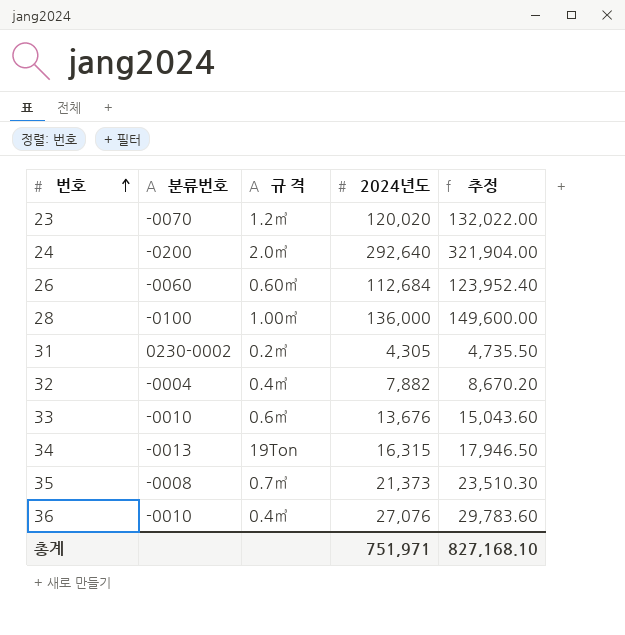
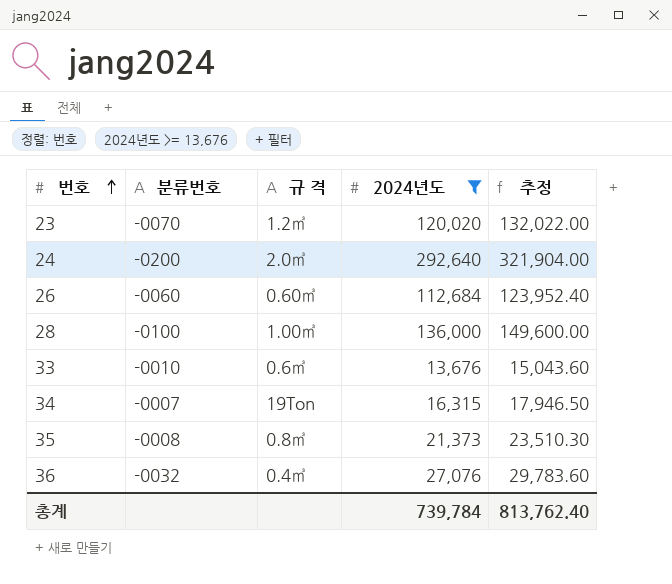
filter: none -> 2024년도 >= 13,676
34 | 분류번호: -0013 -> -0007
35 | 규 격: 0.7㎥ -> 0.8㎥
36 | 분류번호: -0010 -> -0032
총계 | 2024년도: 751,971 -> 739,784
총계 | 추정: 827,168.10 -> 813,762.40

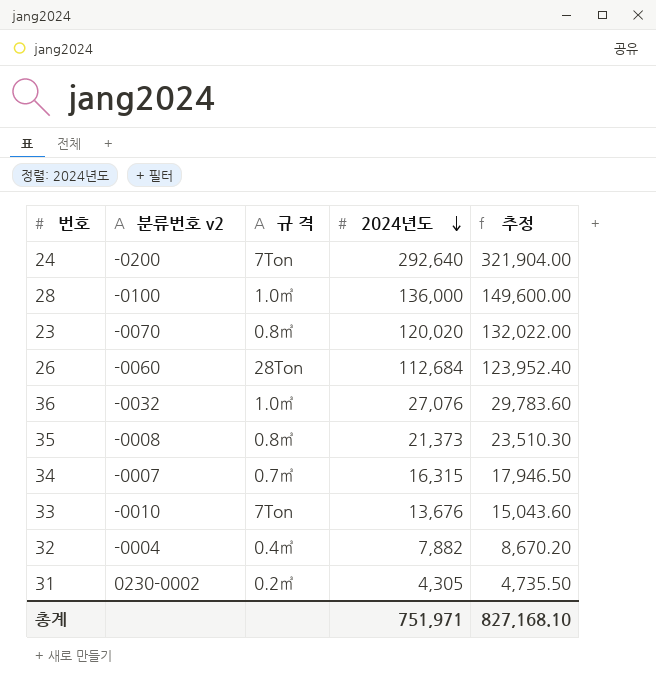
filter: 2024년도 >= 13,676 -> none
row order: 번호 ascending -> 2024년도 descending
column name: 분류번호 -> 분류번호 v2
24 | 규 격: 2.0㎥ -> 7Ton
28 | 규 격: 1.00㎥ -> 1.0㎥
23 | 규 격: 1.2㎥ -> 0.8㎥
26 | 규 격: 0.60㎥ -> 28Ton
36 | 규 격: 0.4㎥ -> 1.0㎥
34 | 규 격: 19Ton -> 0.7㎥
33 | 규 격: 0.6㎥ -> 7Ton
총계 | 2024년도: 739,784 -> 751,971
총계 | 추정: 813,762.40 -> 827,168.10

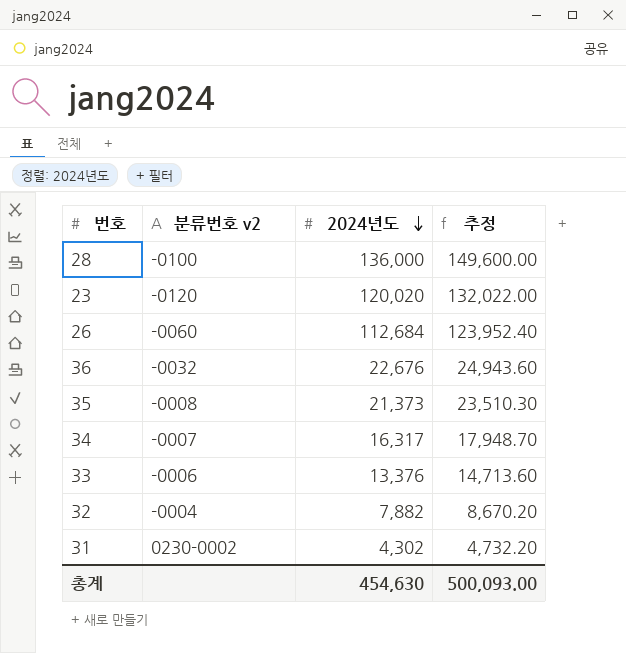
column 규 격 | position: 3 -> none
row 24: -0200 | 7Ton | 292,640 | 321,904.00 -> none
23 | 분류번호 v2: -0070 -> -0120
36 | 2024년도: 27,076 -> 22,676
36 | 추정: 29,783.60 -> 24,943.60
34 | 2024년도: 16,315 -> 16,317
34 | 추정: 17,946.50 -> 17,948.70
33 | 분류번호 v2: -0010 -> -0006
33 | 2024년도: 13,676 -> 13,376
33 | 추정: 15,043.60 -> 14,713.60
31 | 2024년도: 4,305 -> 4,302
31 | 추정: 4,735.50 -> 4,732.20
총계 | 2024년도: 751,971 -> 454,630
총계 | 추정: 827,168.10 -> 500,093.00

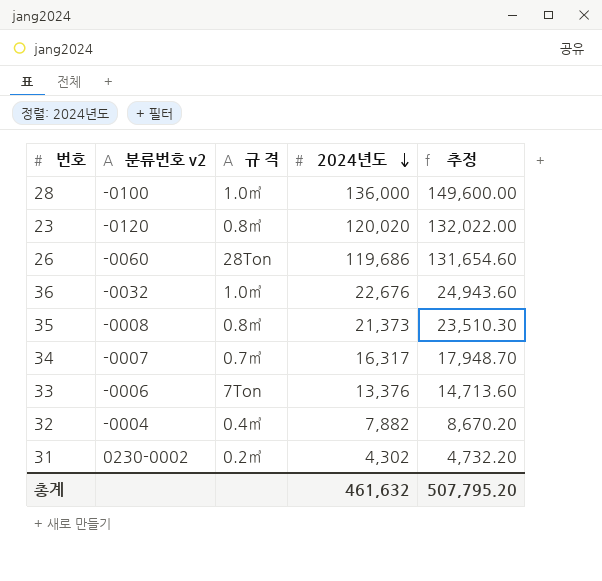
column 규 격 | position: none -> 3
26 | 2024년도: 112,684 -> 119,686
26 | 추정: 123,952.40 -> 131,654.60
총계 | 2024년도: 454,630 -> 461,632
총계 | 추정: 500,093.00 -> 507,795.20

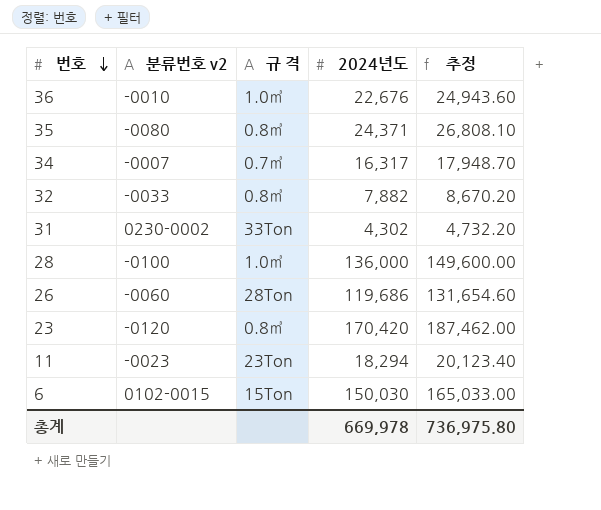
row order: 2024년도 descending -> 번호 descending
row 33: -0006 | 7Ton | 13,376 | 14,713.60 -> none
36 | 분류번호 v2: -0032 -> -0010
35 | 분류번호 v2: -0008 -> -0080
35 | 2024년도: 21,373 -> 24,371
35 | 추정: 23,510.30 -> 26,808.10
32 | 분류번호 v2: -0004 -> -0033
32 | 규 격: 0.4㎥ -> 0.8㎥
31 | 규 격: 0.2㎥ -> 33Ton
23 | 2024년도: 120,020 -> 170,420
23 | 추정: 132,022.00 -> 187,462.00
row 11: none -> -0023 | 23Ton | 18,294 | 20,123.40
row 6: none -> 0102-0015 | 15Ton | 150,030 | 165,033.00
총계 | 2024년도: 461,632 -> 669,978
총계 | 추정: 507,795.20 -> 736,975.80

